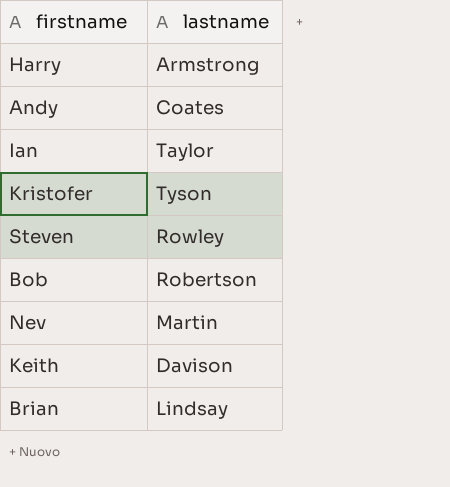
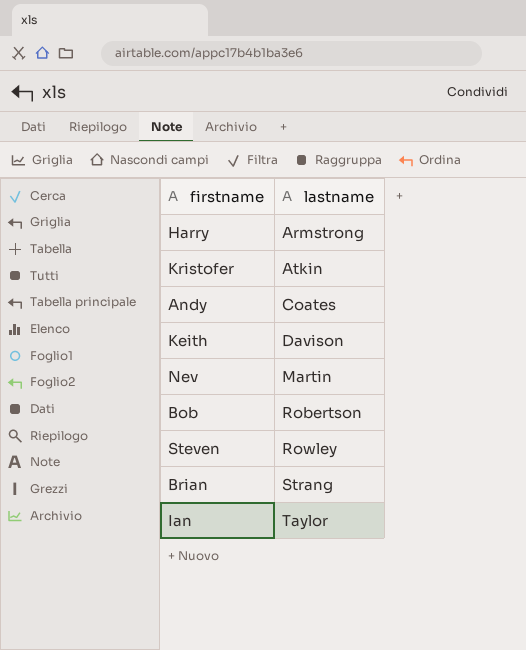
row order: none -> lastname ascending
Kristofer | lastname: Tyson -> Atkin
Brian | lastname: Lindsay -> Strang

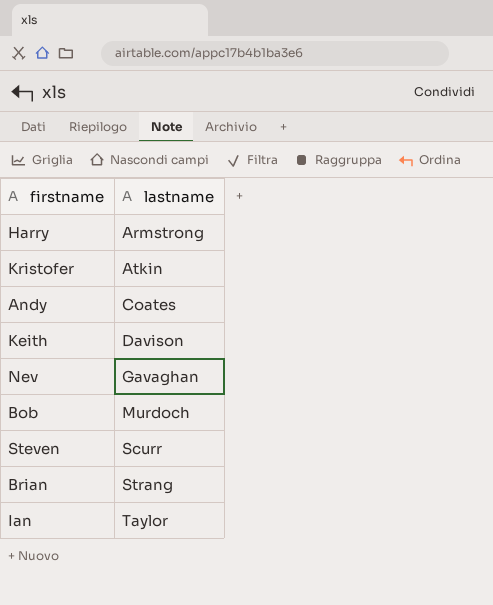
Nev | lastname: Martin -> Gavaghan
Bob | lastname: Robertson -> Murdoch
Steven | lastname: Rowley -> Scurr

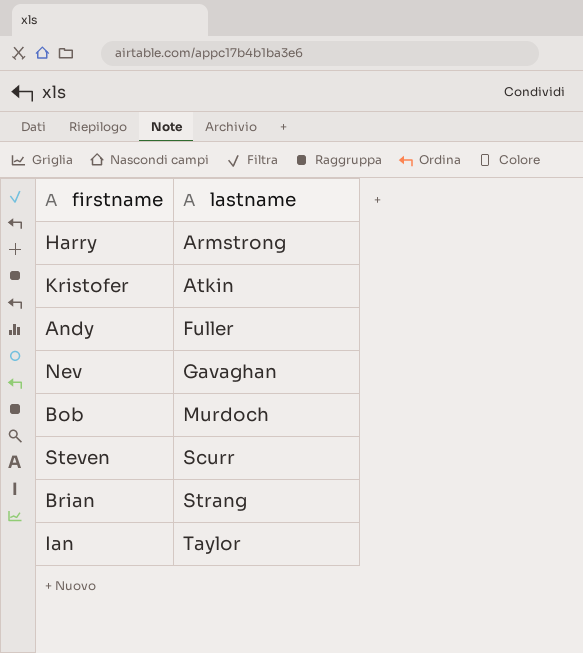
row Keith: Davison -> none
Andy | lastname: Coates -> Fuller

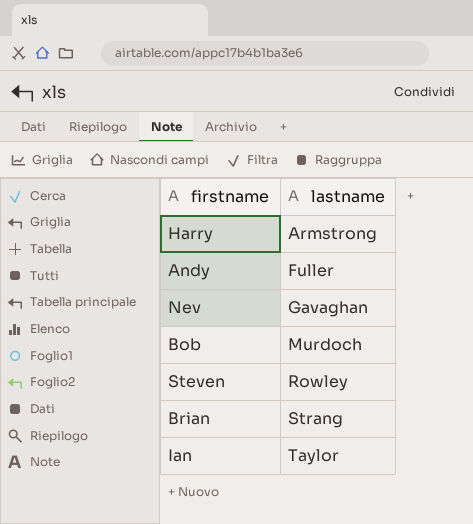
row Kristofer: Atkin -> none
Steven | lastname: Scurr -> Rowley

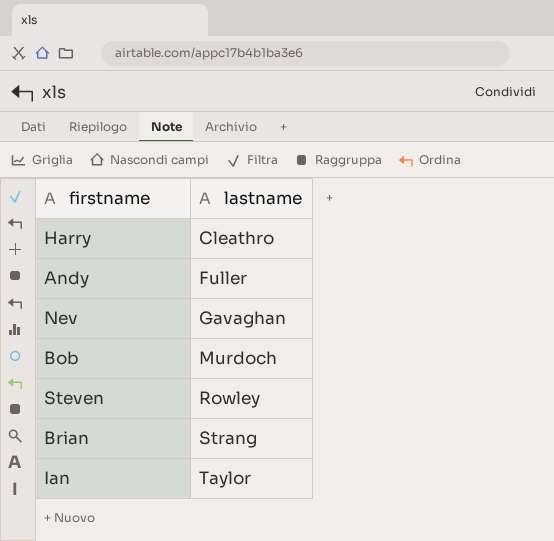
Harry | lastname: Armstrong -> Cleathro

